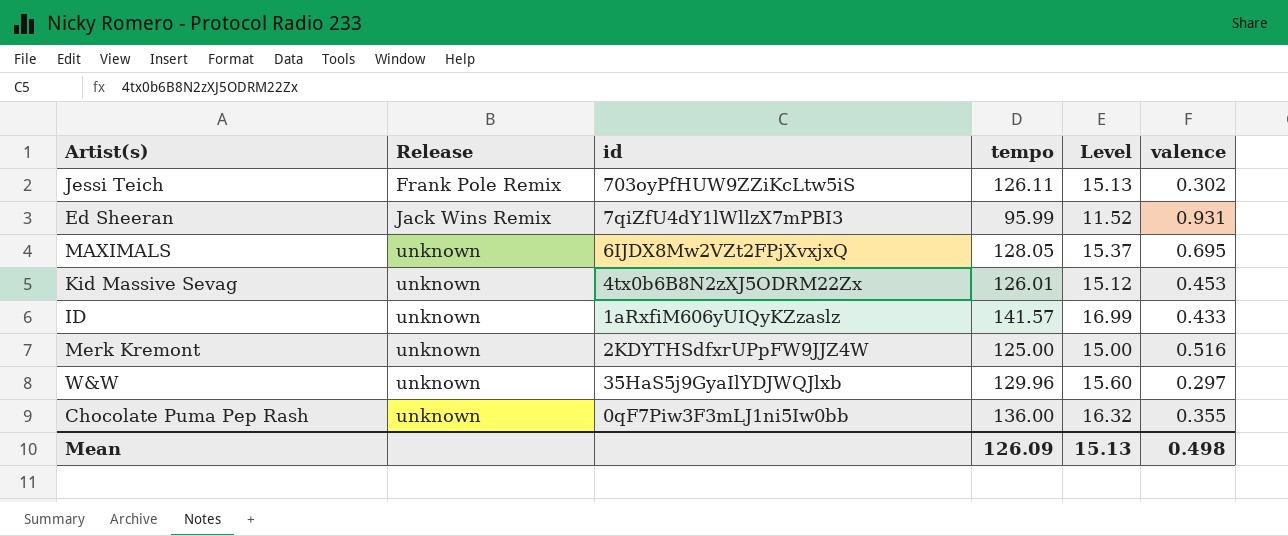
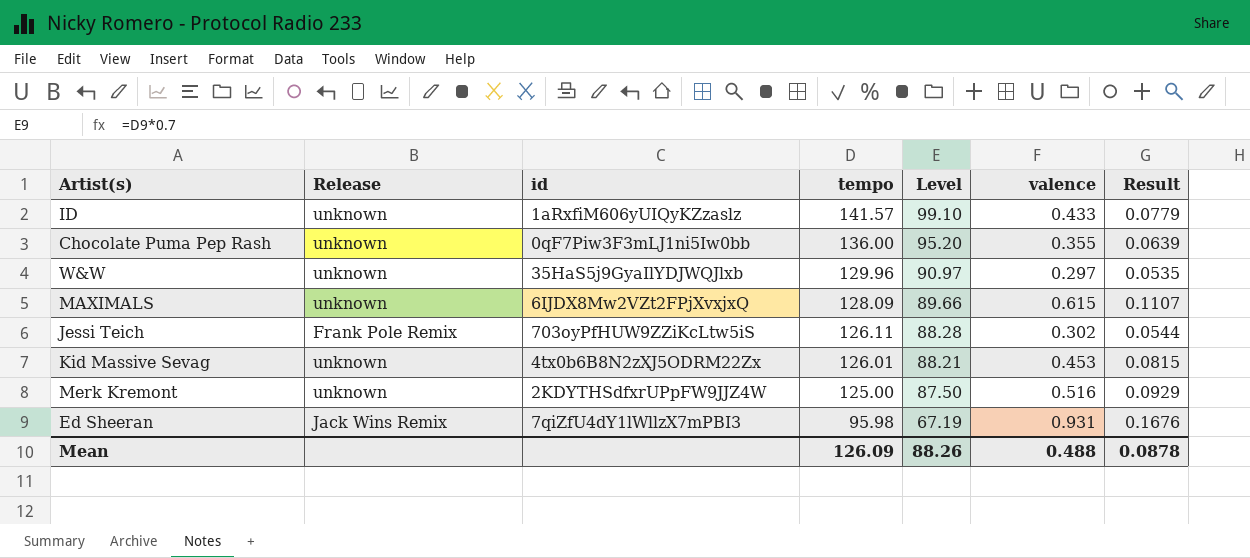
row order: Release ascending -> tempo descending
column Level | formula: [tempo] * 0.12 -> [tempo] * 0.7
column Result | formula: none -> [valence] * 0.18
MAXIMALS | tempo: 128.05 -> 128.09
MAXIMALS | valence: 0.695 -> 0.615
Ed Sheeran | tempo: 95.99 -> 95.98
Mean | Level: 15.13 -> 88.26
Mean | valence: 0.498 -> 0.488

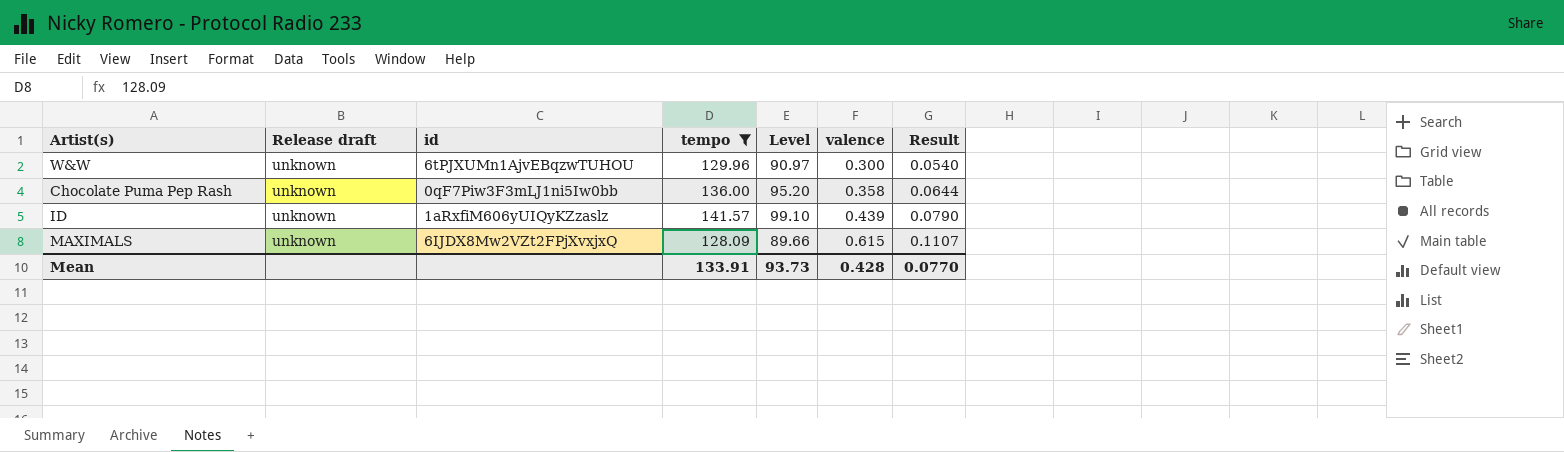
filter: none -> tempo >= 128.09
row order: tempo descending -> valence ascending
column name: Release -> Release draft
W&W | id: 35HaS5j9GyaIlYDJWQJlxb -> 6tPJXUMn1AjvEBqzwTUHOU
W&W | valence: 0.297 -> 0.300
W&W | Result: 0.0535 -> 0.0540
Chocolate Puma Pep Rash | valence: 0.355 -> 0.358
Chocolate Puma Pep Rash | Result: 0.0639 -> 0.0644
ID | valence: 0.433 -> 0.439
ID | Result: 0.0779 -> 0.0790
Mean | tempo: 126.09 -> 133.91
Mean | Level: 88.26 -> 93.73
Mean | valence: 0.488 -> 0.428
Mean | Result: 0.0878 -> 0.0770

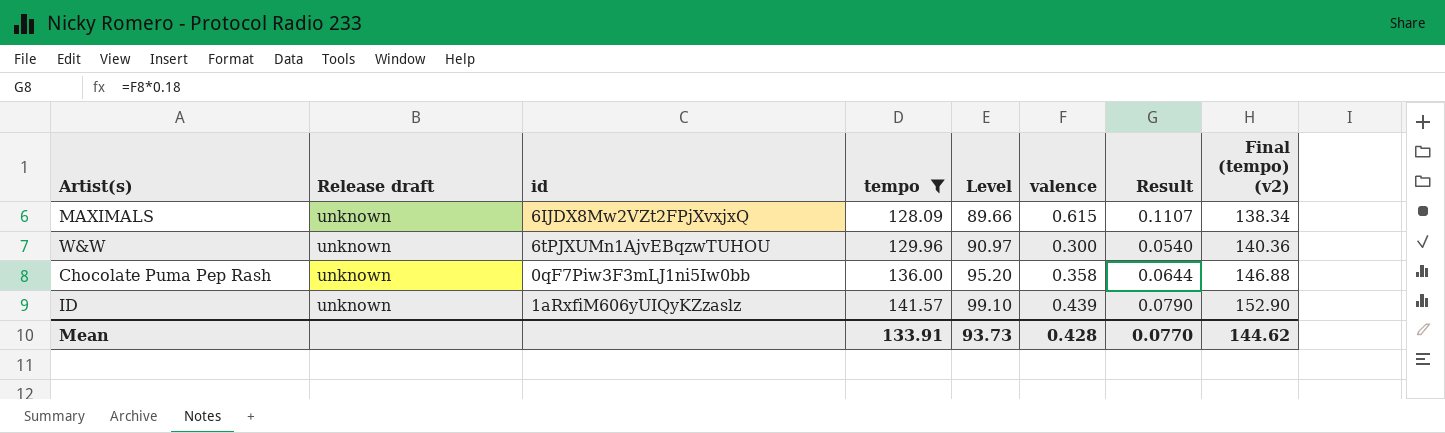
row order: valence ascending -> tempo ascending
column Final (tempo) (v2) | formula: none -> [tempo] * 1.08

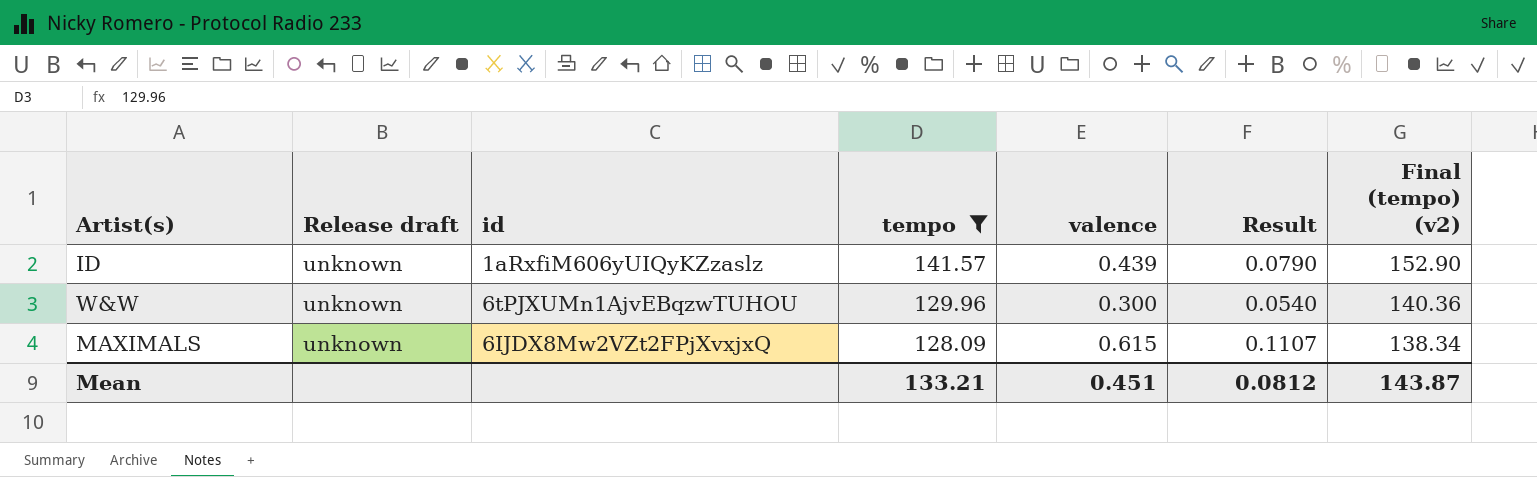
row order: tempo ascending -> tempo descending
column Level | formula: [tempo] * 0.7 -> none
row Chocolate Puma Pep Rash: unknown | 0qF7Piw3F3mLJ1ni5Iw0bb | 136.00 | 95.20 | 0.358 | 0.0644 | 146.88 -> none
Mean | tempo: 133.91 -> 133.21
Mean | valence: 0.428 -> 0.451
Mean | Result: 0.0770 -> 0.0812
Mean | Final (tempo) (v2): 144.62 -> 143.87

